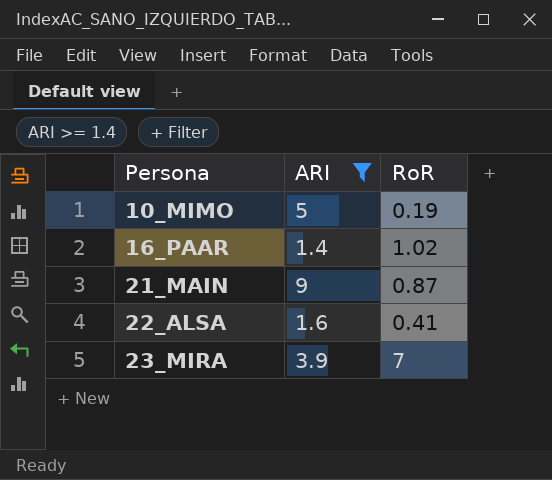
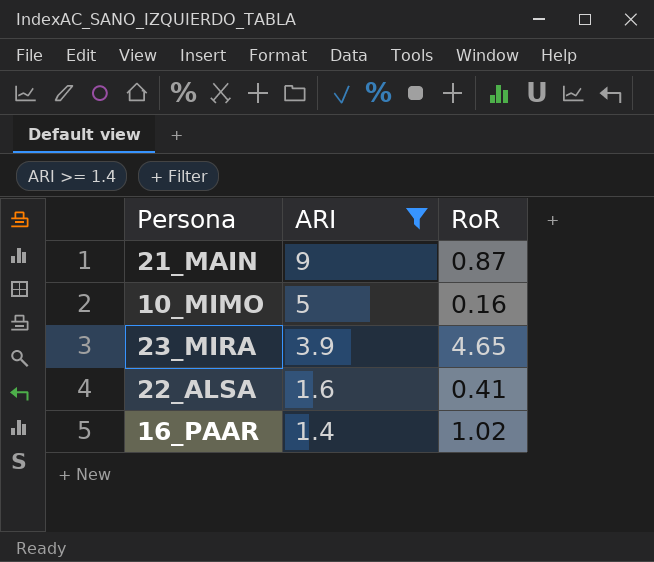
row order: Persona ascending -> ARI descending
10_MIMO | RoR: 0.19 -> 0.16
23_MIRA | RoR: 7 -> 4.65

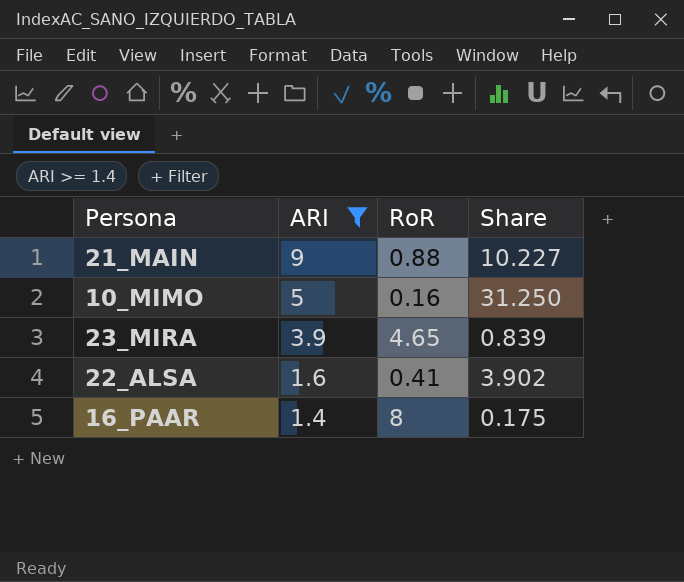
column Share | formula: none -> [ARI] / [RoR]
21_MAIN | RoR: 0.87 -> 0.88
16_PAAR | RoR: 1.02 -> 8

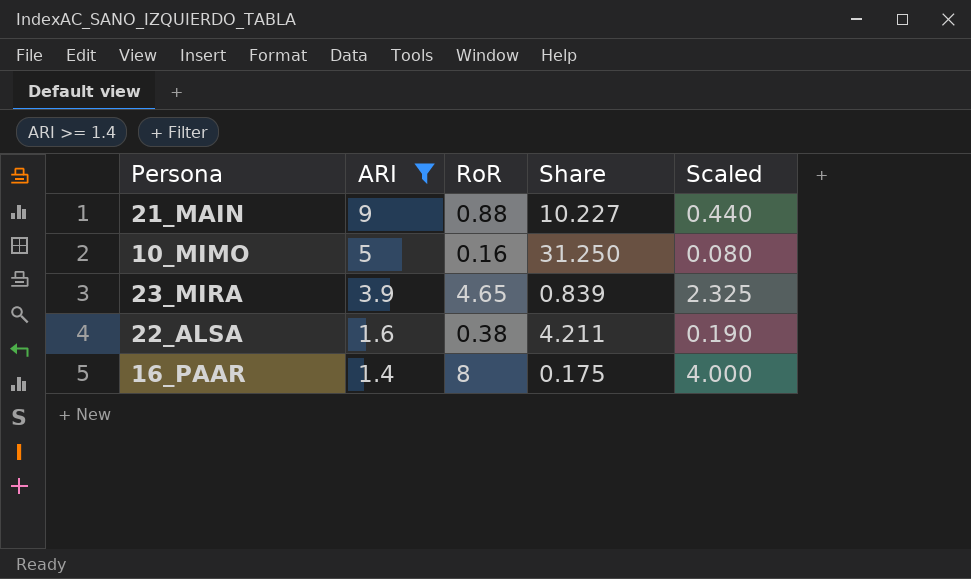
column Scaled | formula: none -> [RoR] * 0.5
22_ALSA | RoR: 0.41 -> 0.38
22_ALSA | Share: 3.902 -> 4.211

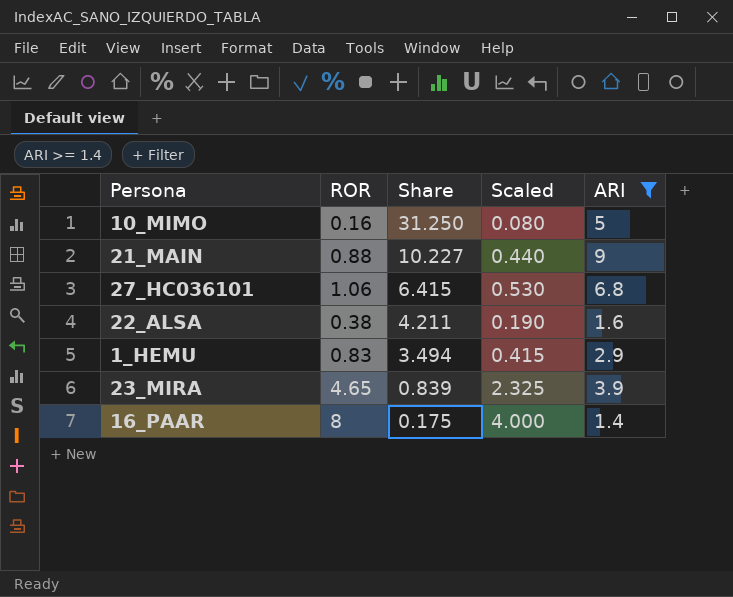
row order: ARI descending -> Share descending
column name: RoR -> ROR
column ARI | position: 2 -> 5
row 27_HC036101: none -> 1.06 | 6.415 | 0.530 | 6.8
row 1_HEMU: none -> 0.83 | 3.494 | 0.415 | 2.9

